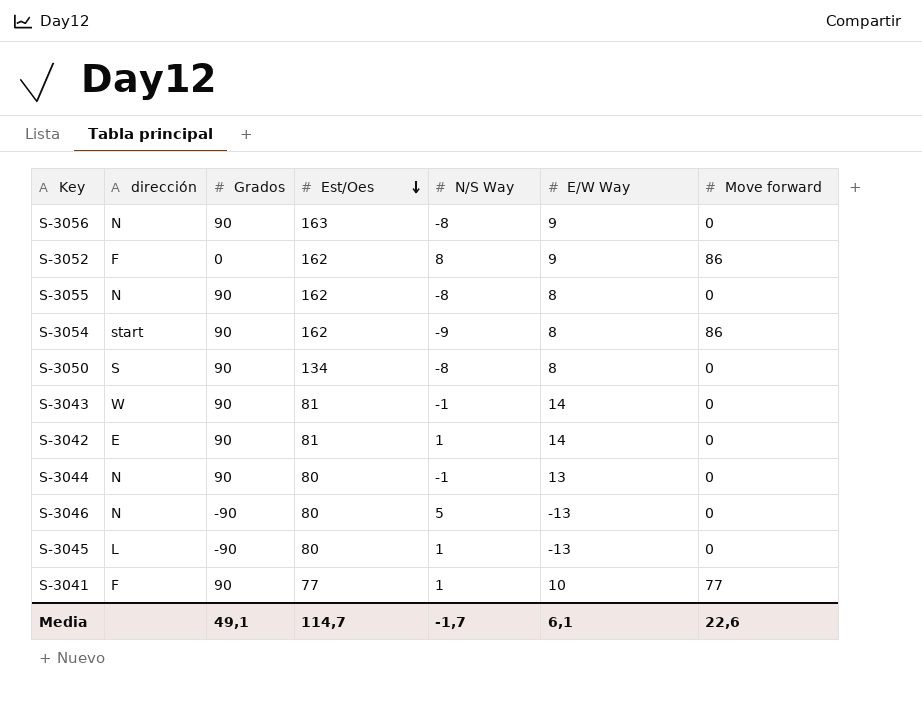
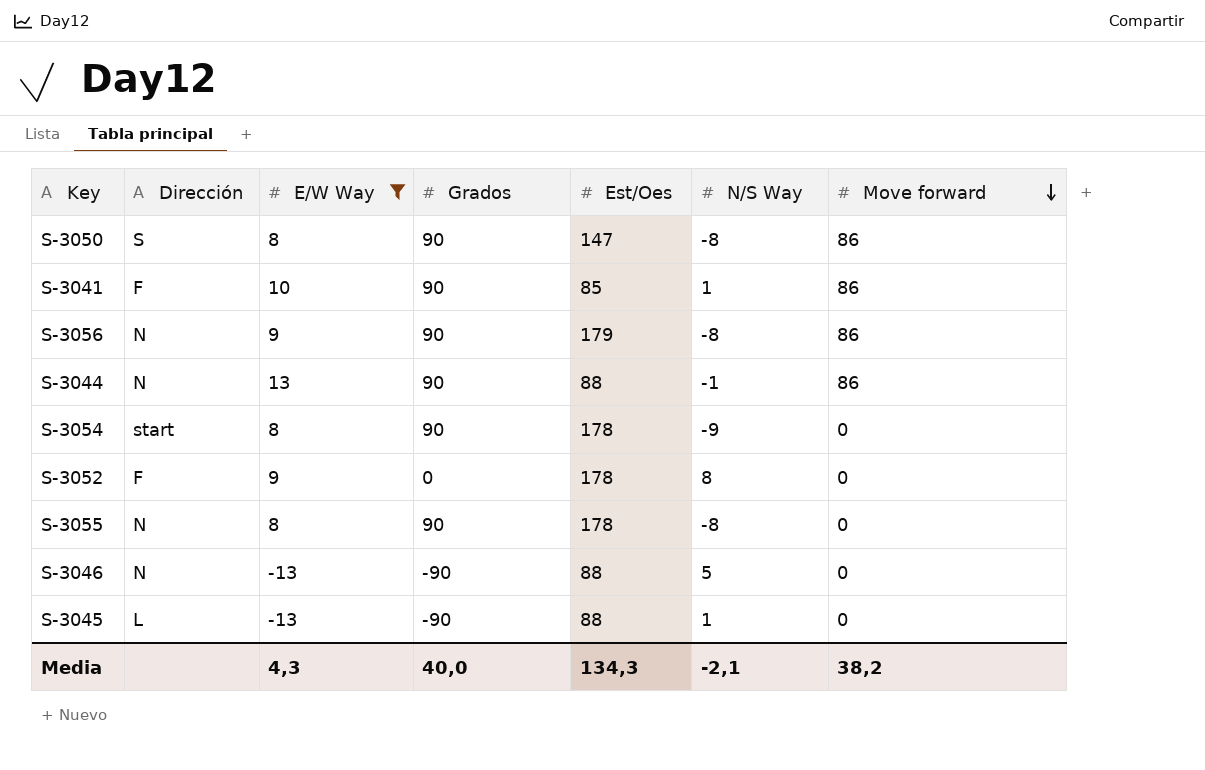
filter: none -> E/W Way != 14
row order: Est/Oes descending -> Move forward descending
column name: dirección -> Dirección
column E/W Way | position: 6 -> 3
S-3050 | Est/Oes: 134 -> 147
S-3050 | Move forward: 0 -> 86
S-3041 | Est/Oes: 77 -> 85
S-3041 | Move forward: 77 -> 86
S-3056 | Est/Oes: 163 -> 179
S-3056 | Move forward: 0 -> 86
S-3044 | Est/Oes: 80 -> 88
S-3044 | Move forward: 0 -> 86
S-3054 | Est/Oes: 162 -> 178
S-3054 | Move forward: 86 -> 0
S-3052 | Est/Oes: 162 -> 178
S-3052 | Move forward: 86 -> 0
S-3055 | Est/Oes: 162 -> 178
S-3046 | Est/Oes: 80 -> 88
S-3045 | Est/Oes: 80 -> 88
Media | E/W Way: 6,1 -> 4,3
Media | Grados: 49,1 -> 40,0
Media | Est/Oes: 114,7 -> 134,3
Media | N/S Way: -1,7 -> -2,1
Media | Move forward: 22,6 -> 38,2

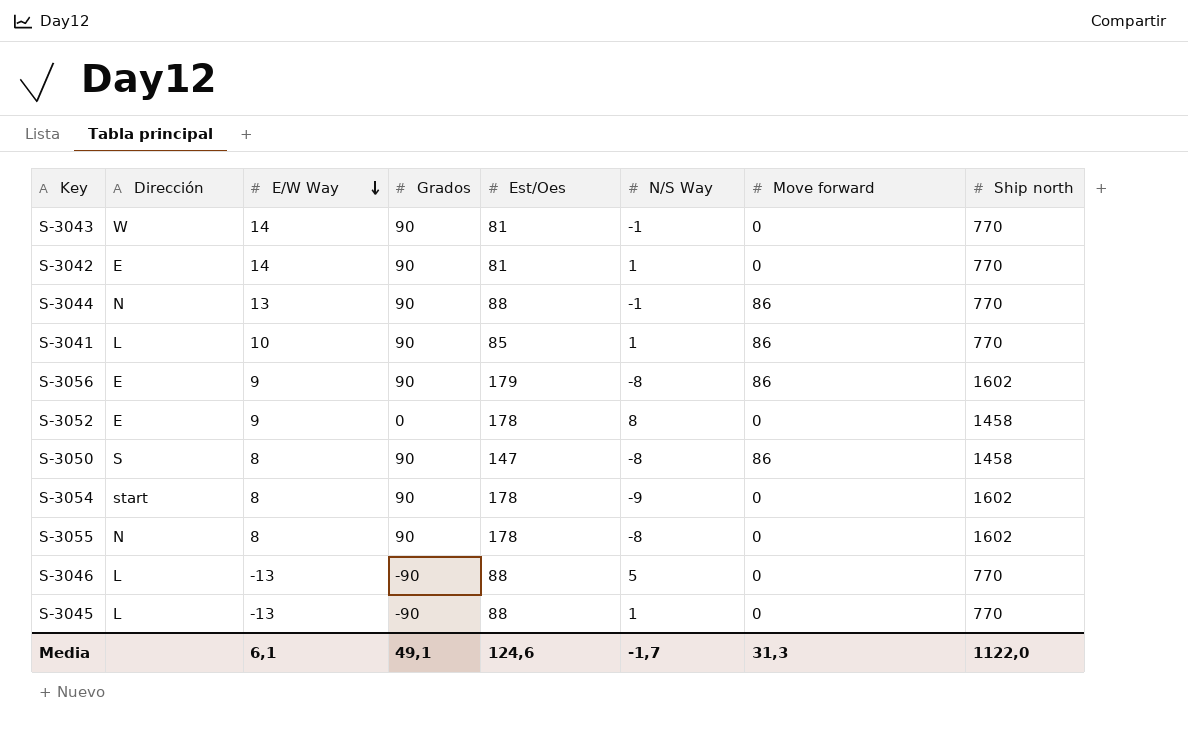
filter: E/W Way != 14 -> none
row order: Move forward descending -> E/W Way descending
column Ship north | position: none -> 8
S-3041 | Dirección: F -> L
S-3056 | Dirección: N -> E
S-3052 | Dirección: F -> E
S-3046 | Dirección: N -> L
Media | E/W Way: 4,3 -> 6,1
Media | Grados: 40,0 -> 49,1
Media | Est/Oes: 134,3 -> 124,6
Media | N/S Way: -2,1 -> -1,7
Media | Move forward: 38,2 -> 31,3

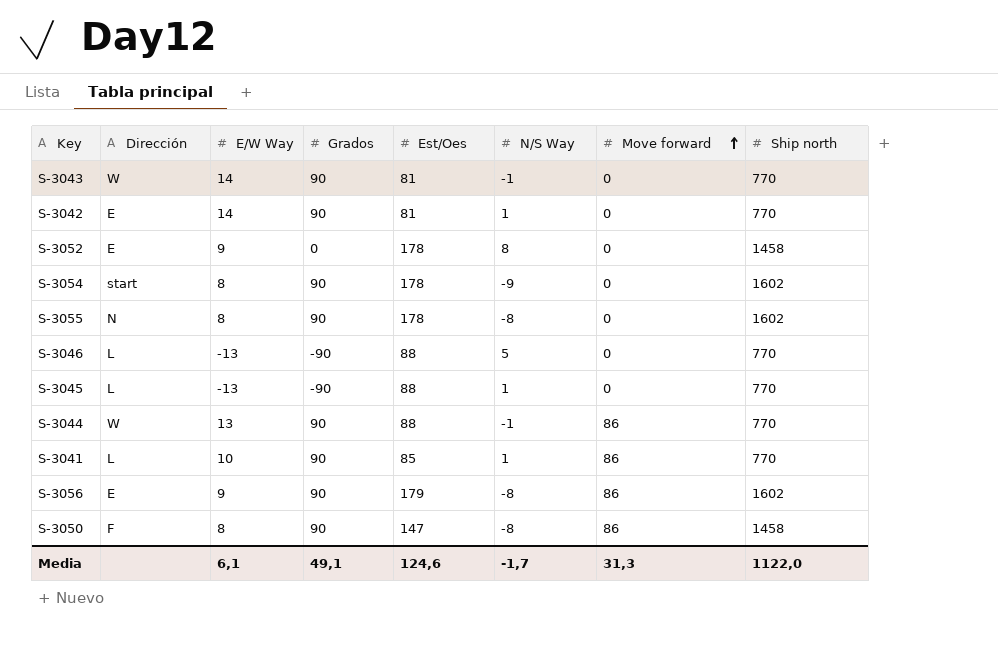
row order: E/W Way descending -> Move forward ascending
S-3044 | Dirección: N -> W
S-3050 | Dirección: S -> F

